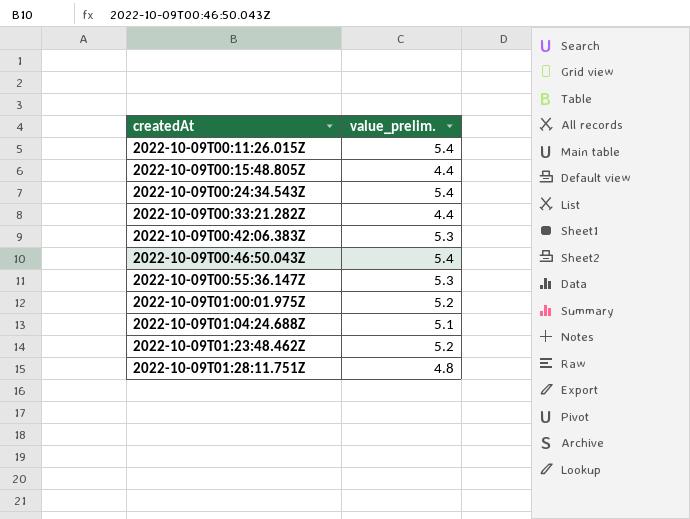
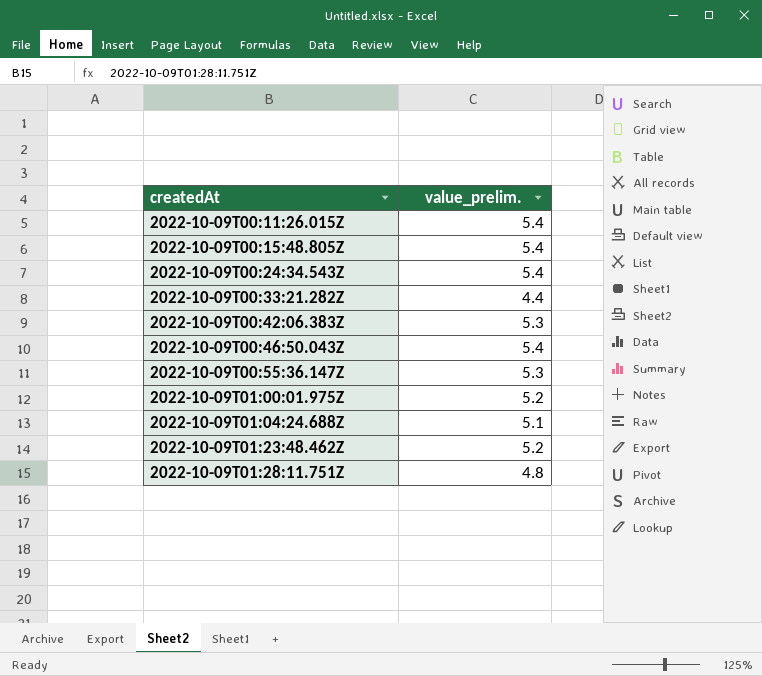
2022-10-09T00:15:48.805Z | value_prelim.: 4.4 -> 5.4

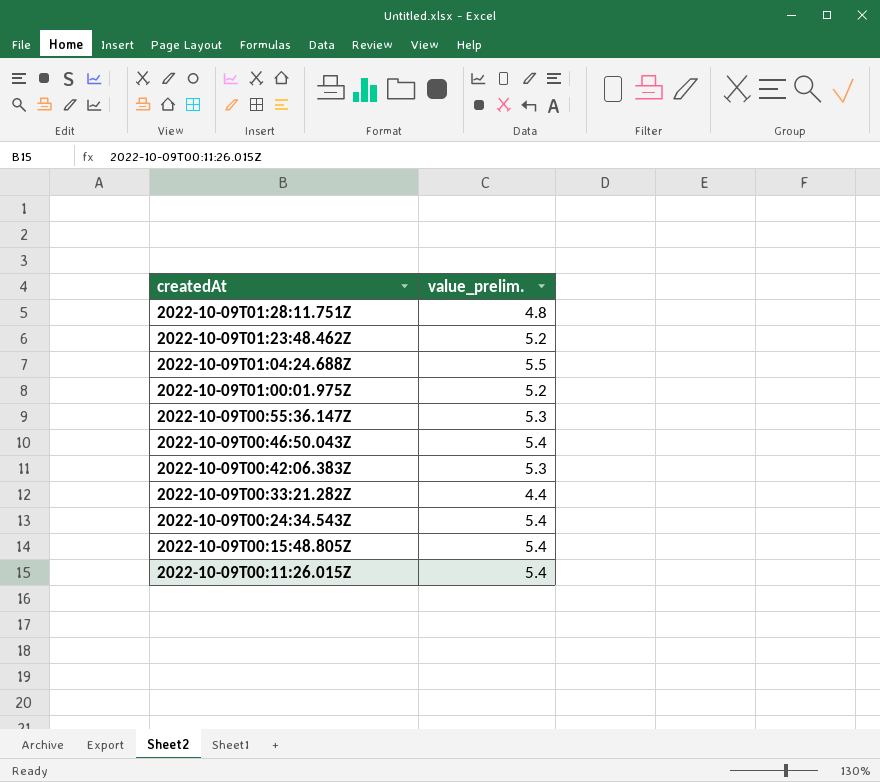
row order: createdAt ascending -> createdAt descending
2022-10-09T01:04:24.688Z | value_prelim.: 5.1 -> 5.5

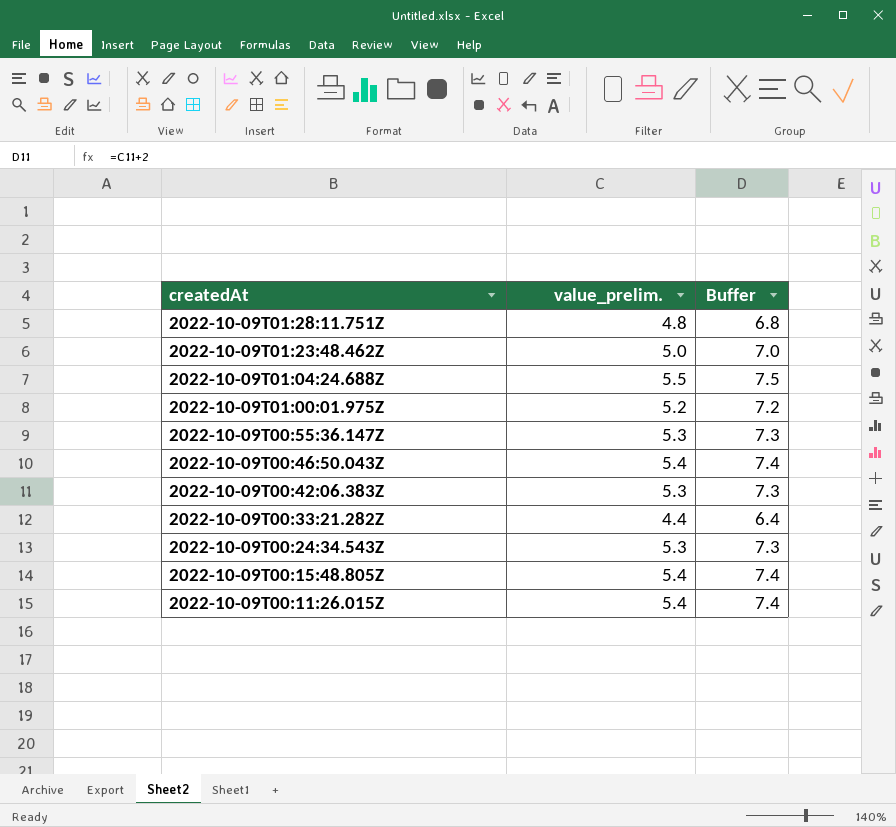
column Buffer | formula: none -> [value_prelim.] + 2
2022-10-09T01:23:48.462Z | value_prelim.: 5.2 -> 5.0
2022-10-09T00:24:34.543Z | value_prelim.: 5.4 -> 5.3

